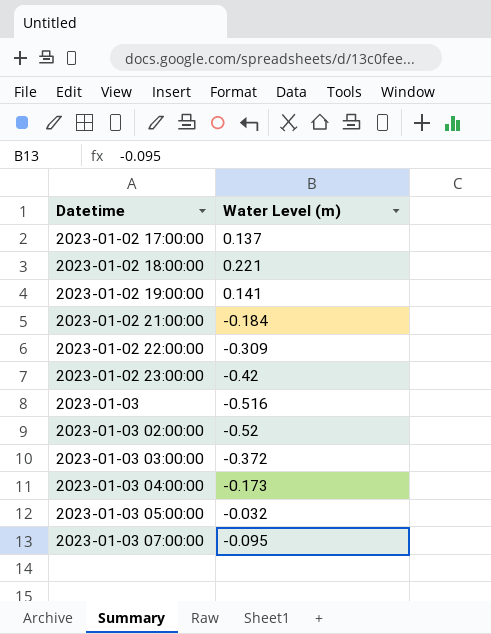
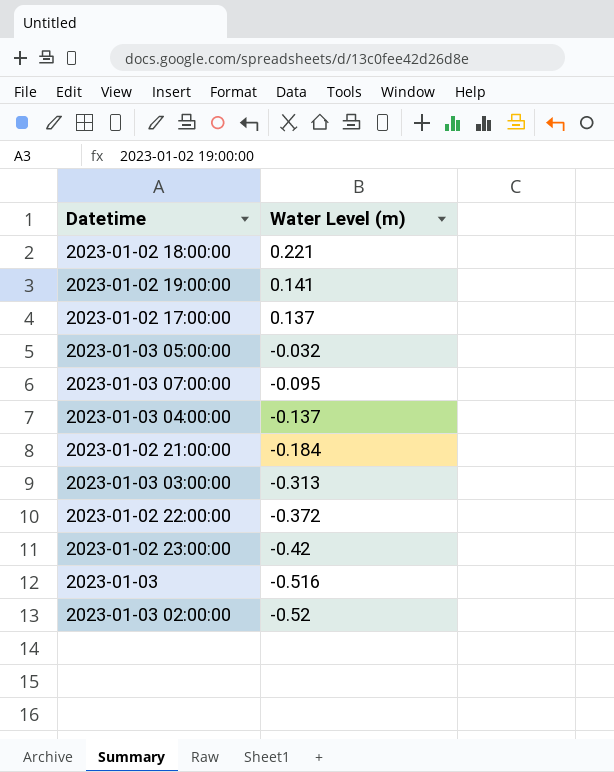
row order: Datetime ascending -> Water Level (m) descending
2023-01-03 04:00:00 | Water Level (m): -0.173 -> -0.137
2023-01-03 03:00:00 | Water Level (m): -0.372 -> -0.313
2023-01-02 22:00:00 | Water Level (m): -0.309 -> -0.372

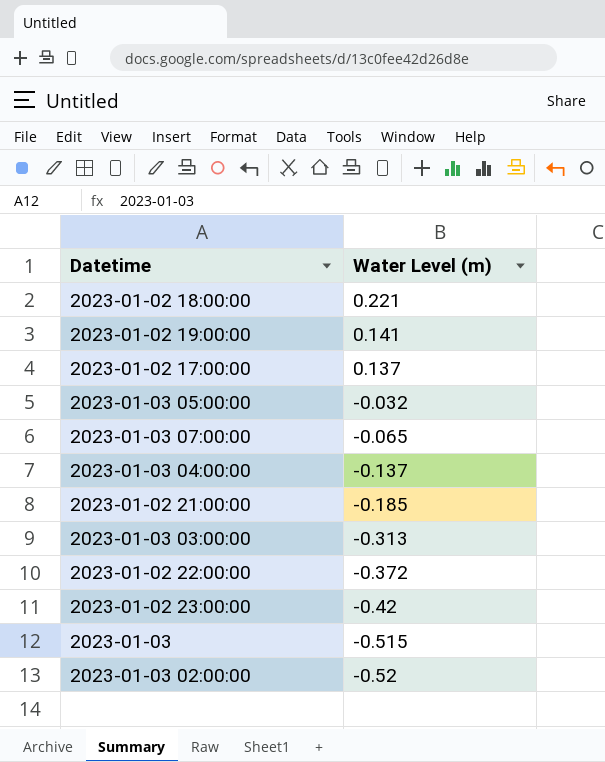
2023-01-03 07:00:00 | Water Level (m): -0.095 -> -0.065
2023-01-02 21:00:00 | Water Level (m): -0.184 -> -0.185
2023-01-03 | Water Level (m): -0.516 -> -0.515

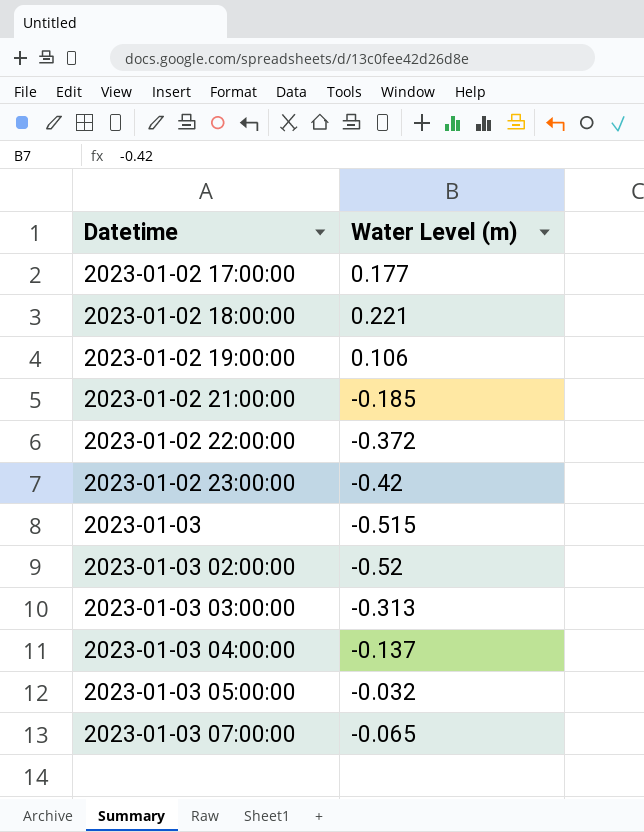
row order: Water Level (m) descending -> Datetime ascending
2023-01-02 17:00:00 | Water Level (m): 0.137 -> 0.177
2023-01-02 19:00:00 | Water Level (m): 0.141 -> 0.106

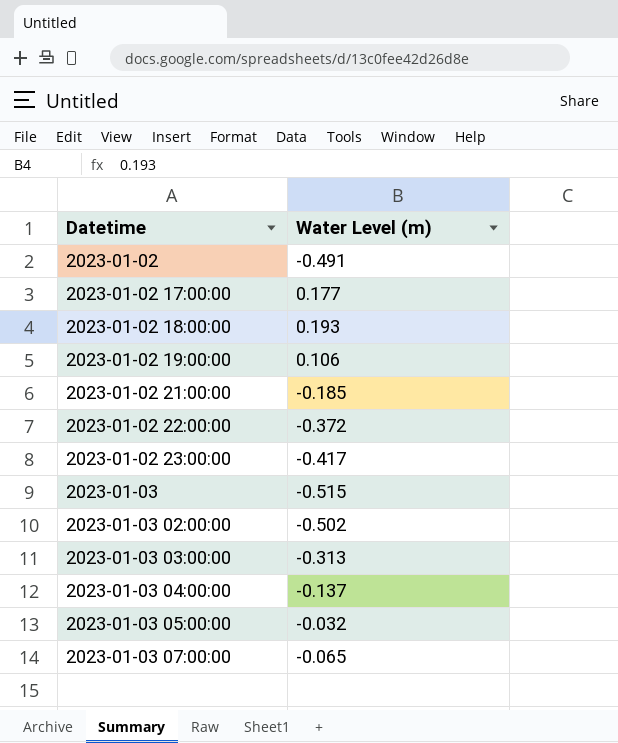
row 2023-01-02: none -> -0.491
2023-01-02 18:00:00 | Water Level (m): 0.221 -> 0.193
2023-01-02 23:00:00 | Water Level (m): -0.42 -> -0.417
2023-01-03 02:00:00 | Water Level (m): -0.52 -> -0.502

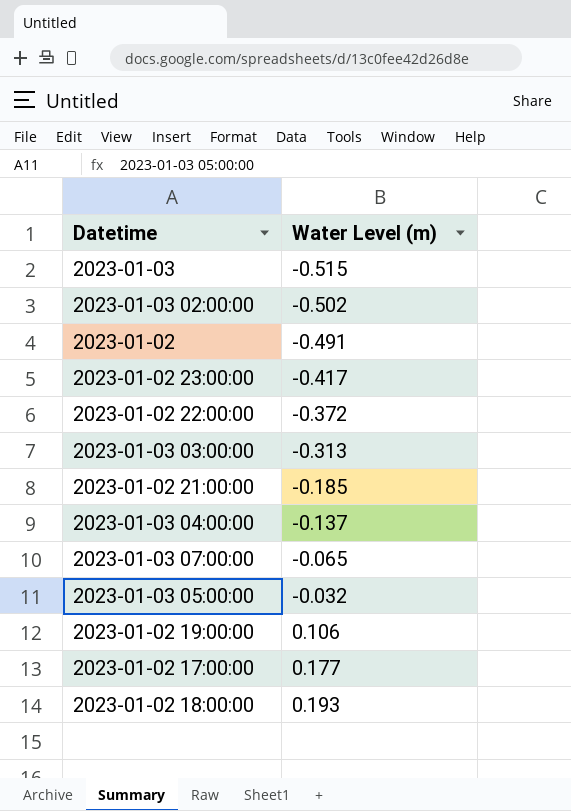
row order: Datetime ascending -> Water Level (m) ascending

